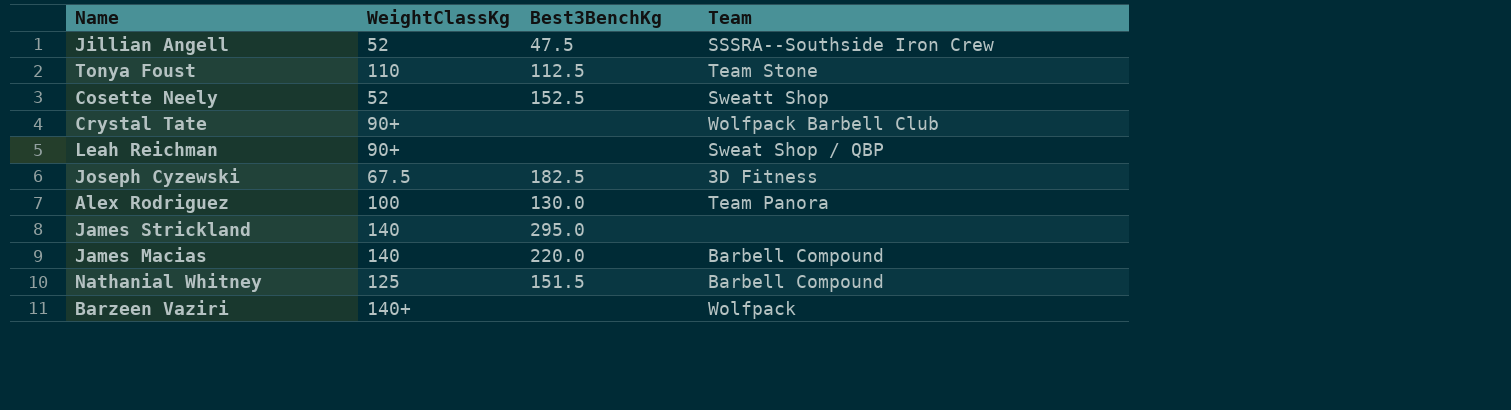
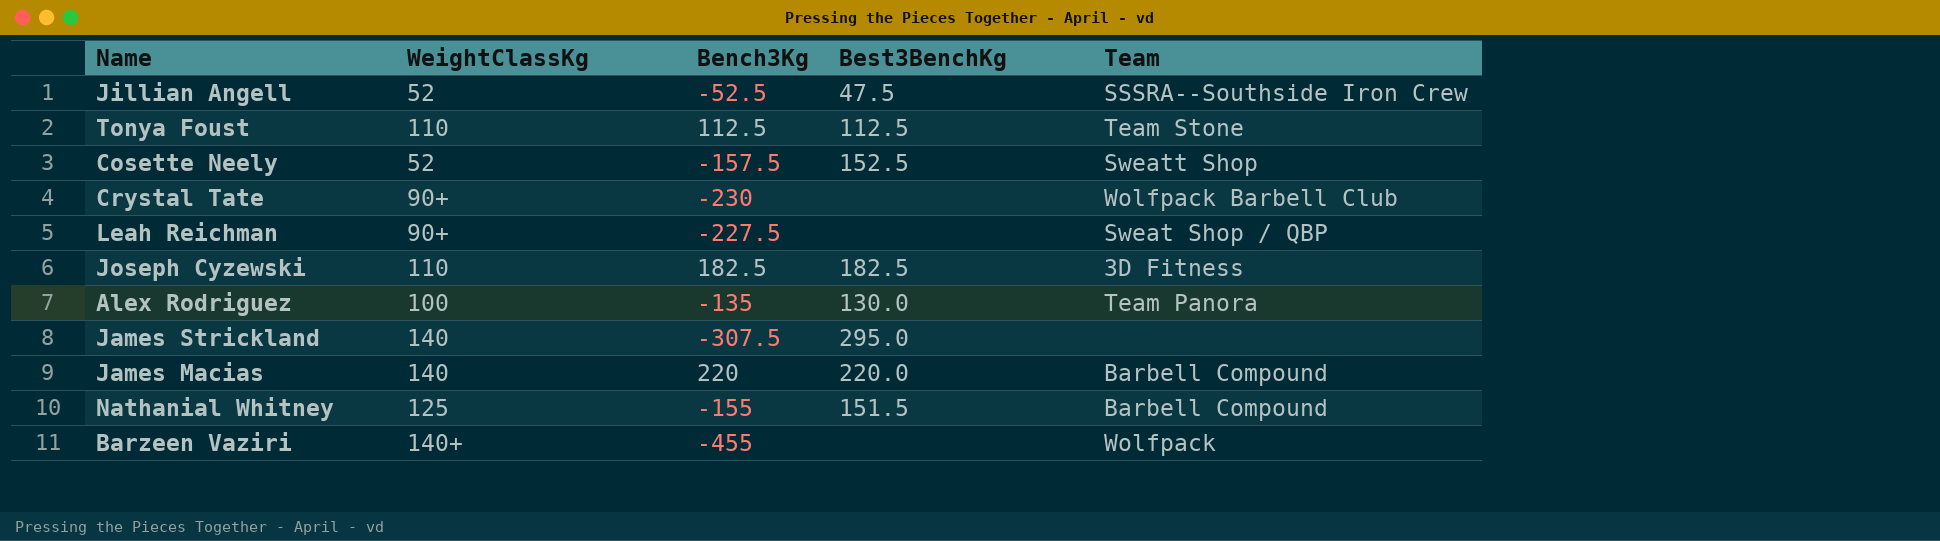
column Bench3Kg | position: none -> 3
Joseph Cyzewski | WeightClassKg: 67.5 -> 110

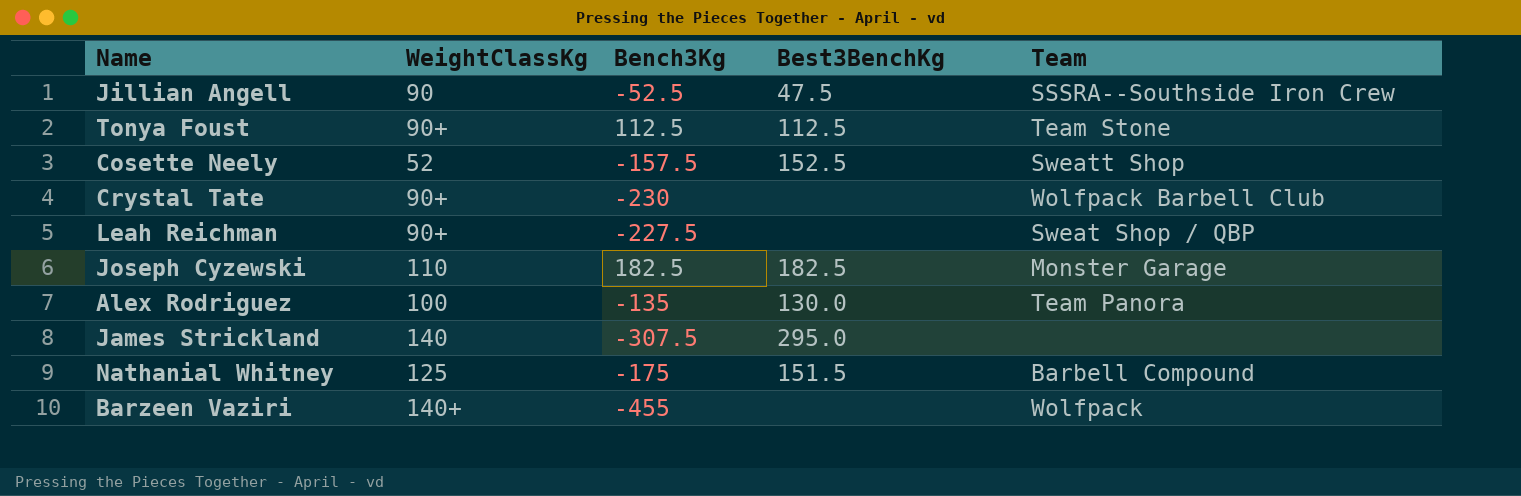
row James Macias: 140 | 220 | 220.0 | Barbell Compound -> none
Jillian Angell | WeightClassKg: 52 -> 90
Tonya Foust | WeightClassKg: 110 -> 90+
Joseph Cyzewski | Team: 3D Fitness -> Monster Garage
Nathanial Whitney | Bench3Kg: -155 -> -175

